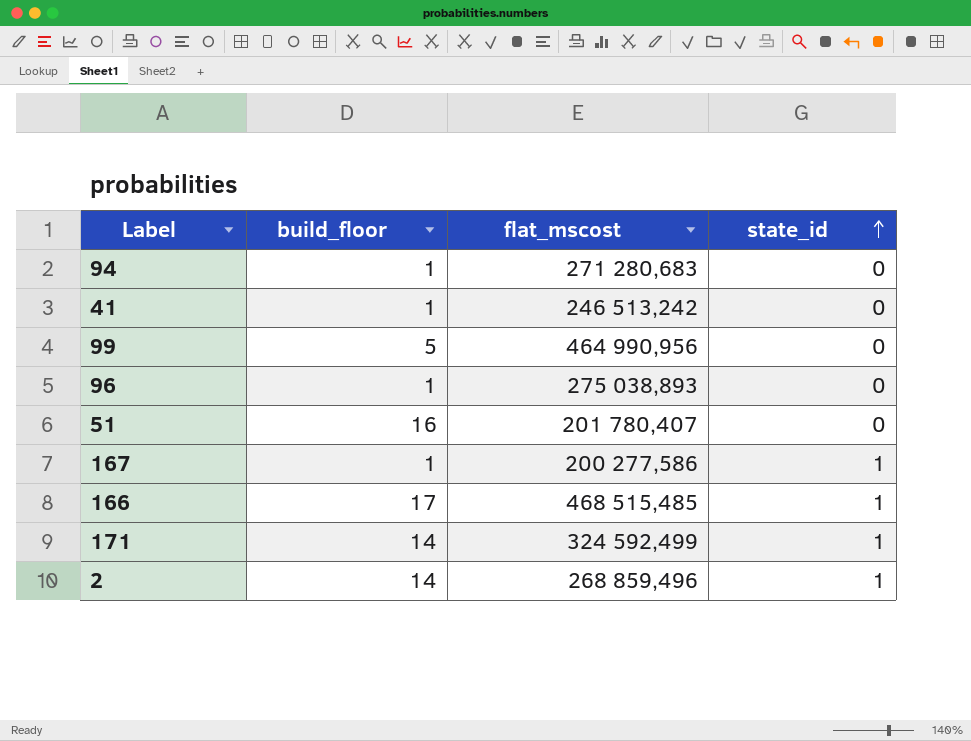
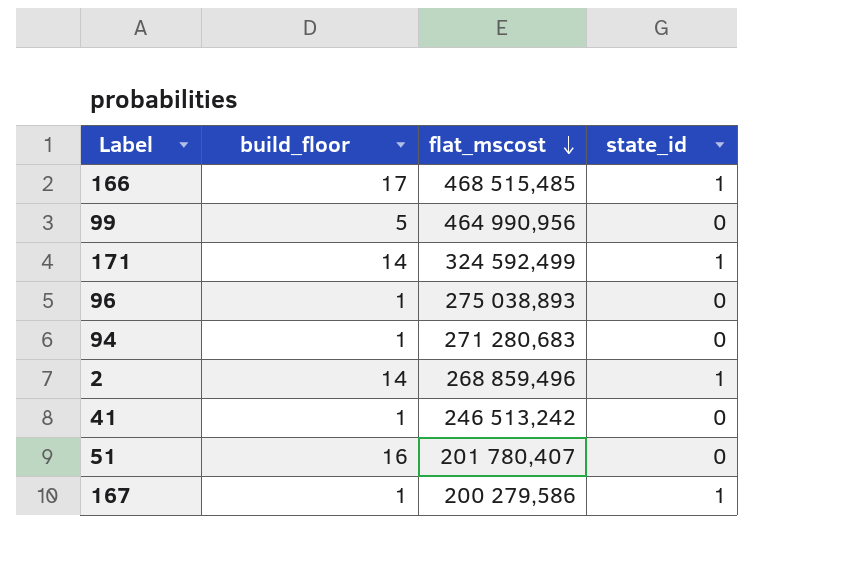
row order: state_id ascending -> flat_mscost descending
167 | flat_mscost: 200 277,586 -> 200 279,586

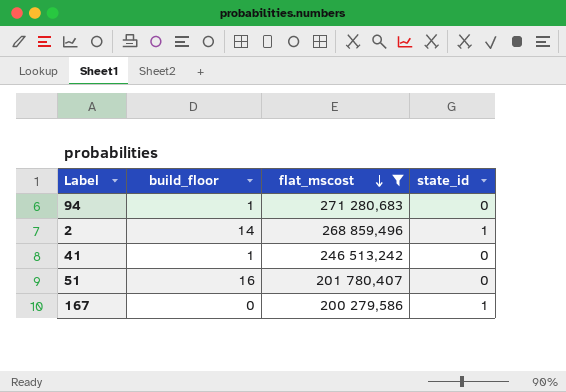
filter: none -> flat_mscost <= 271 280,683
167 | build_floor: 1 -> 0

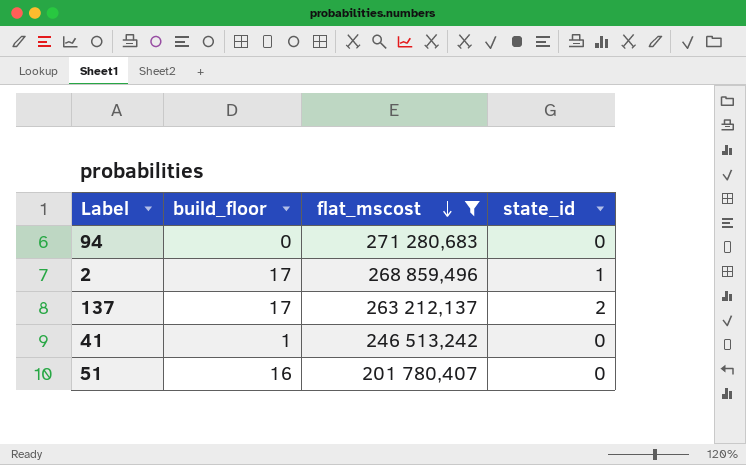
row 167: 0 | 200 279,586 | 1 -> none
94 | build_floor: 1 -> 0
2 | build_floor: 14 -> 17
row 137: none -> 17 | 263 212,137 | 2

